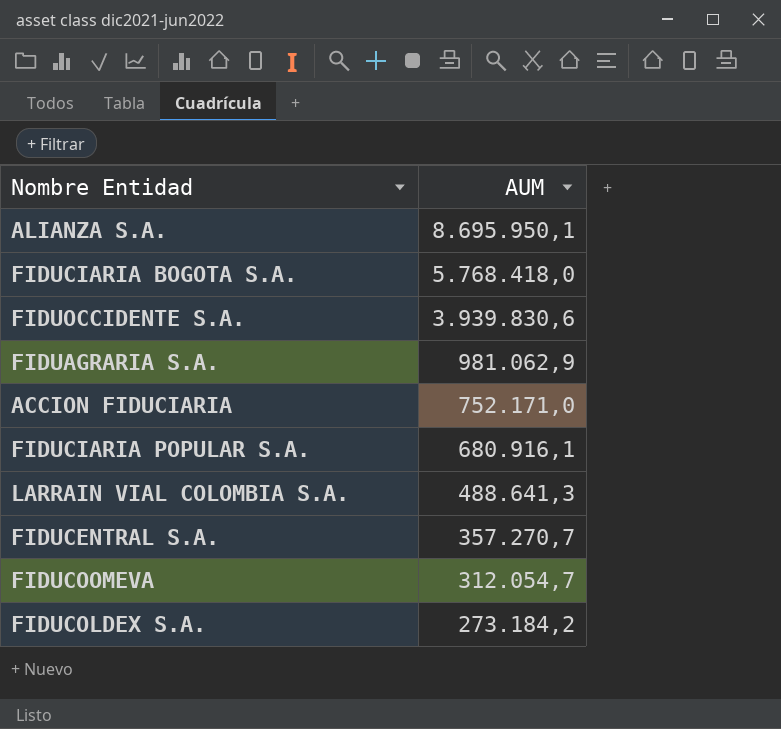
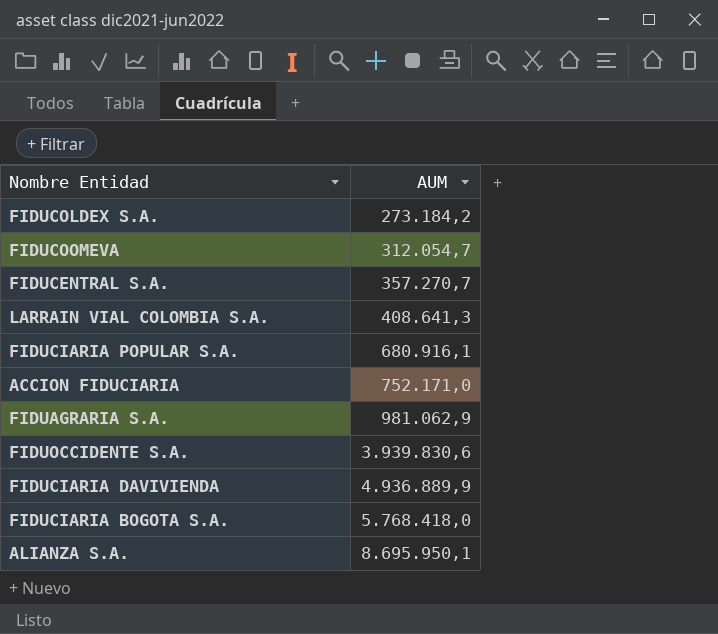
row order: AUM descending -> AUM ascending
LARRAIN VIAL COLOMBIA S.A. | AUM: 488.641,3 -> 408.641,3
row FIDUCIARIA DAVIVIENDA: none -> 4.936.889,9

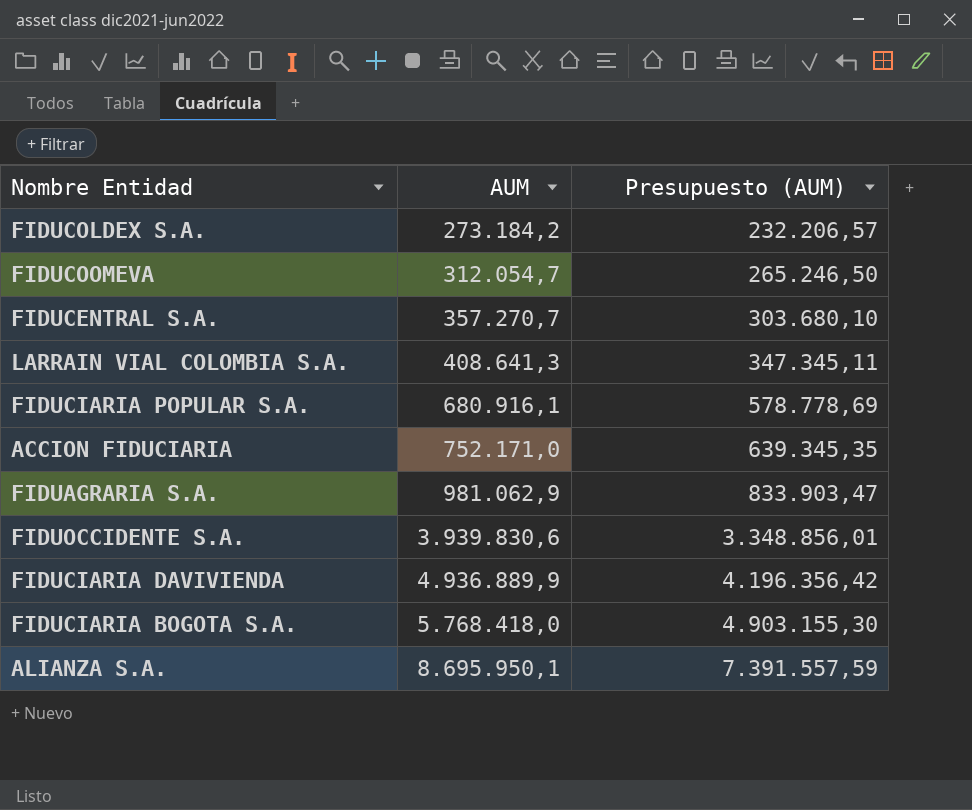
column Presupuesto (AUM) | formula: none -> [AUM] * 0,85

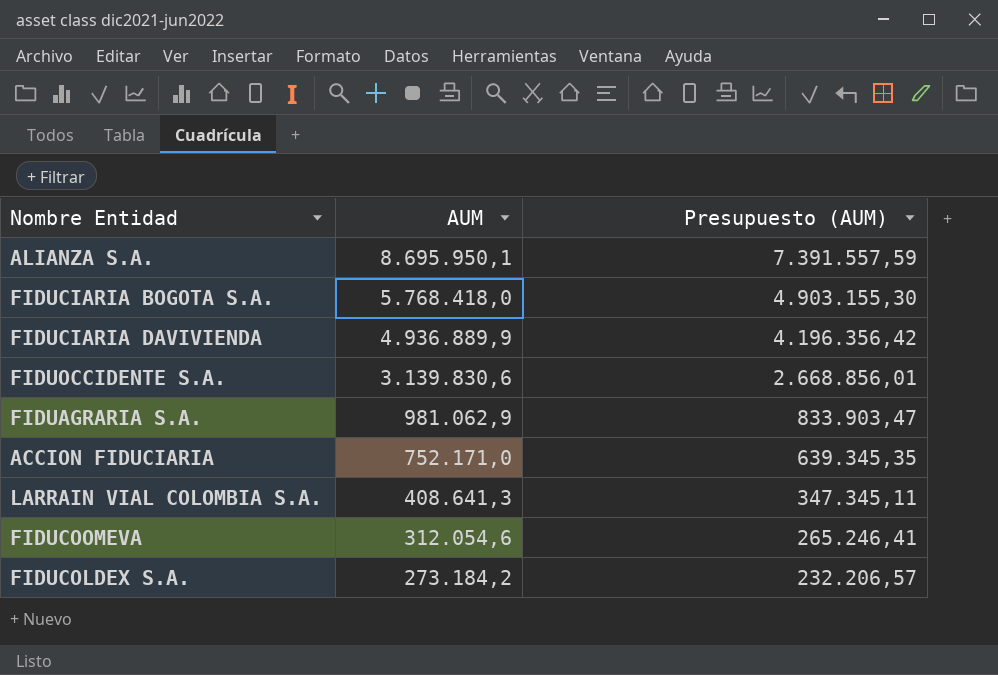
row order: AUM ascending -> AUM descending
row FIDUCENTRAL S.A.: 357.270,7 | 303.680,10 -> none
row FIDUCIARIA POPULAR S.A.: 680.916,1 | 578.778,69 -> none
FIDUOCCIDENTE S.A. | AUM: 3.939.830,6 -> 3.139.830,6
FIDUOCCIDENTE S.A. | Presupuesto (AUM): 3.348.856,01 -> 2.668.856,01
FIDUCOOMEVA | AUM: 312.054,7 -> 312.054,6
FIDUCOOMEVA | Presupuesto (AUM): 265.246,50 -> 265.246,41

